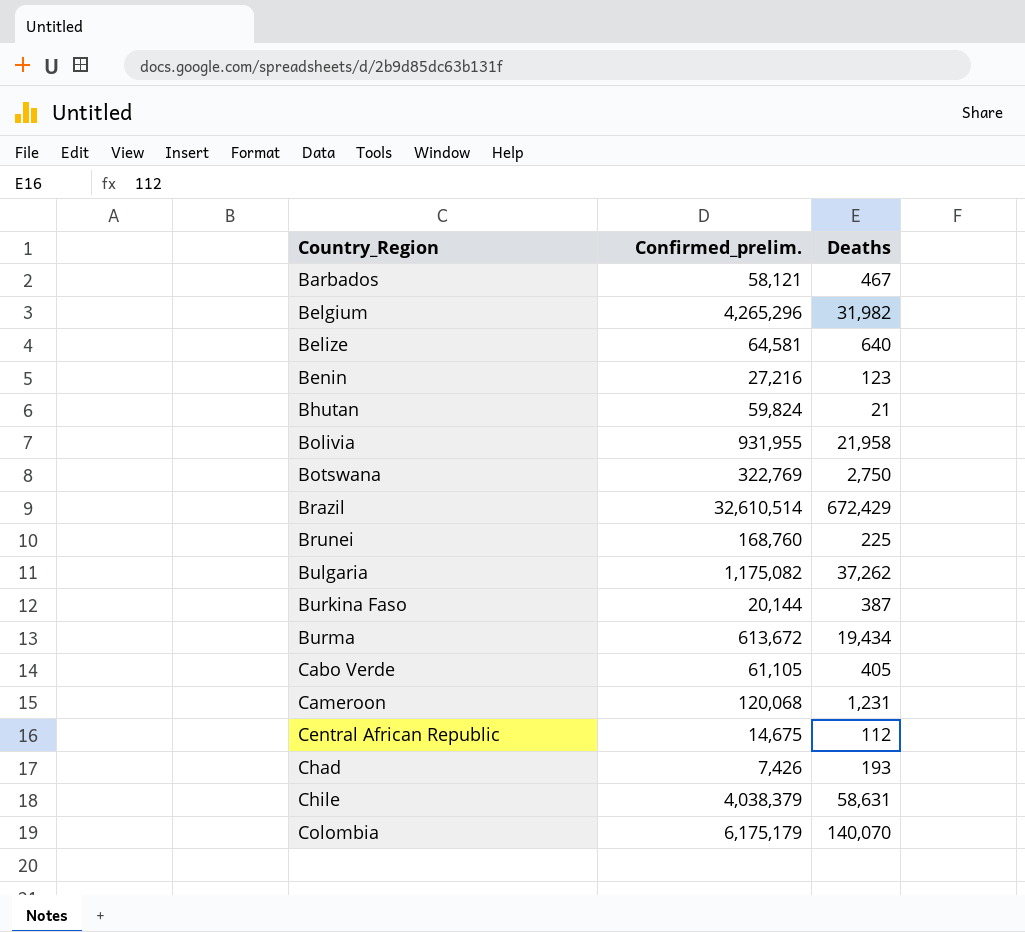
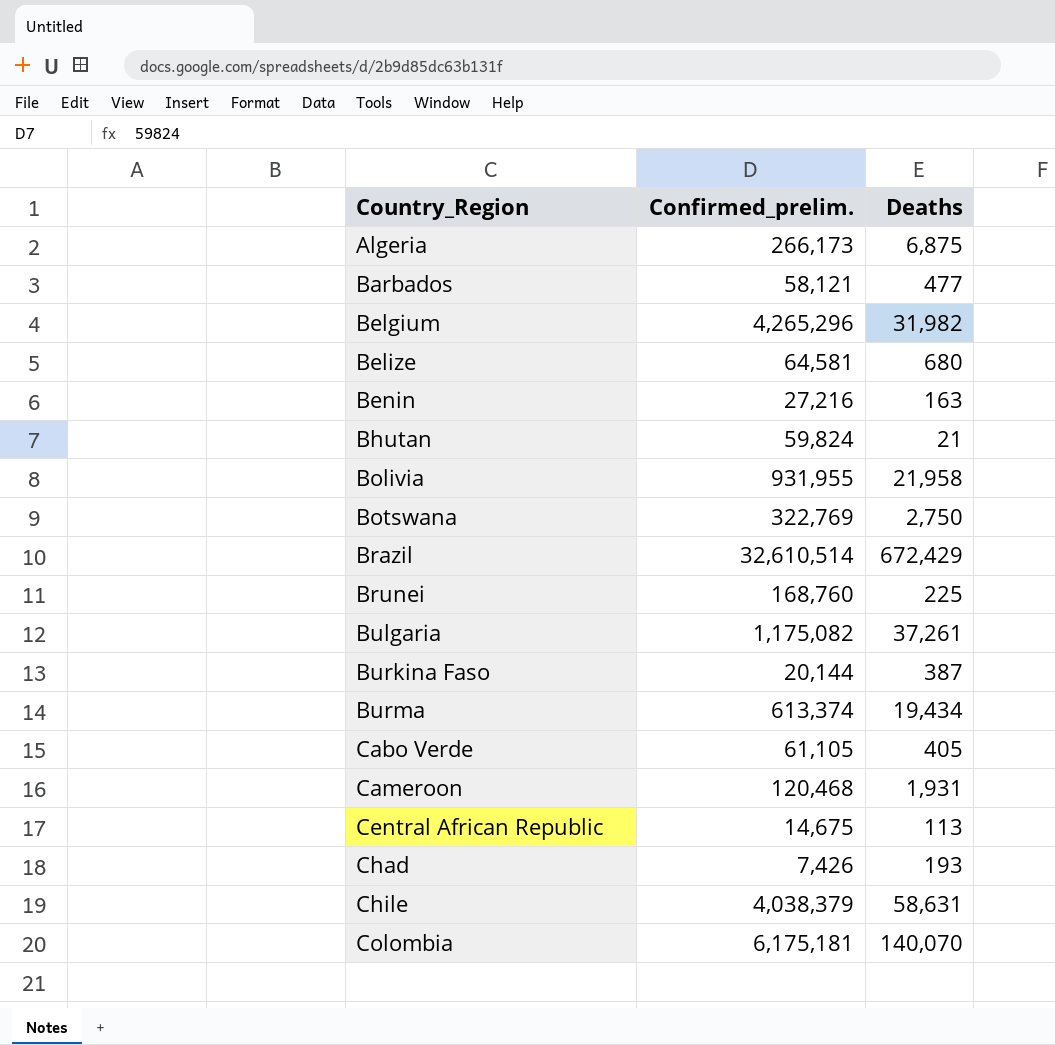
row Algeria: none -> 266,173 | 6,875
Barbados | Deaths: 467 -> 477
Belize | Deaths: 640 -> 680
Benin | Deaths: 123 -> 163
Bulgaria | Deaths: 37,262 -> 37,261
Burma | Confirmed_prelim.: 613,672 -> 613,374
Cameroon | Confirmed_prelim.: 120,068 -> 120,468
Cameroon | Deaths: 1,231 -> 1,931
Central African Republic | Deaths: 112 -> 113
Colombia | Confirmed_prelim.: 6,175,179 -> 6,175,181

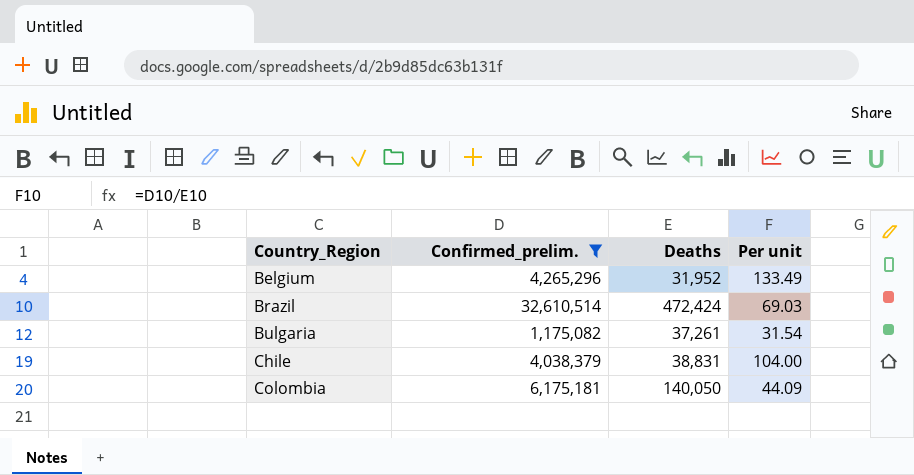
filter: none -> Confirmed_prelim. >= 1,175,082
column Per unit | formula: none -> [Confirmed_prelim.] / [Deaths]
Belgium | Deaths: 31,982 -> 31,952
Brazil | Deaths: 672,429 -> 472,424
Chile | Deaths: 58,631 -> 38,831
Colombia | Deaths: 140,070 -> 140,050

